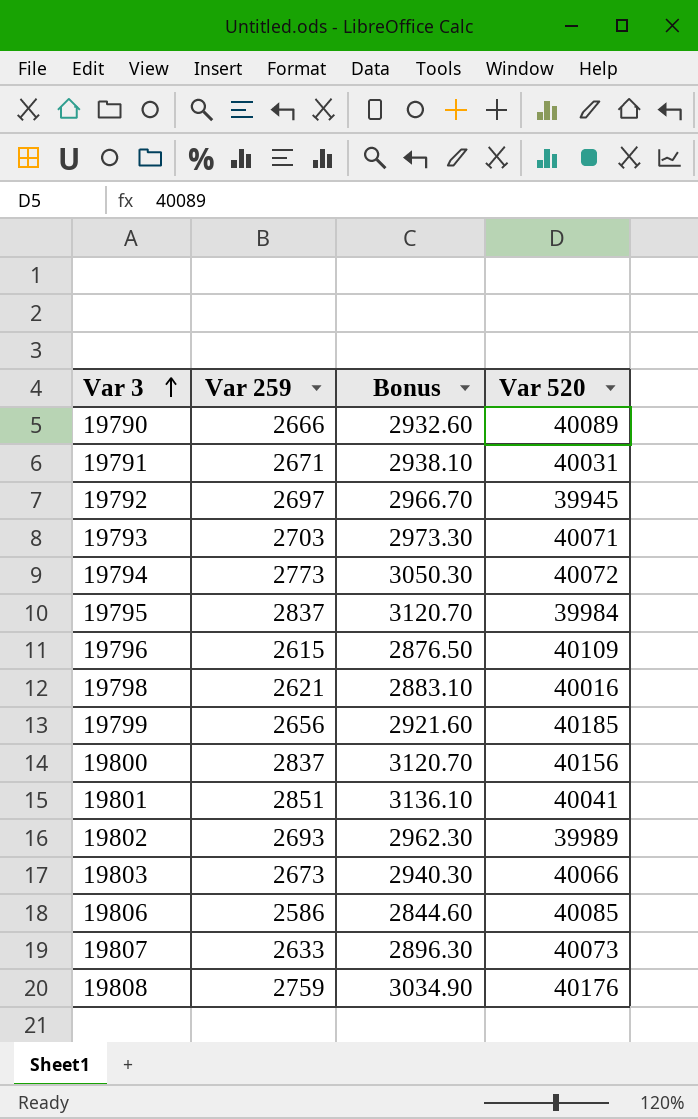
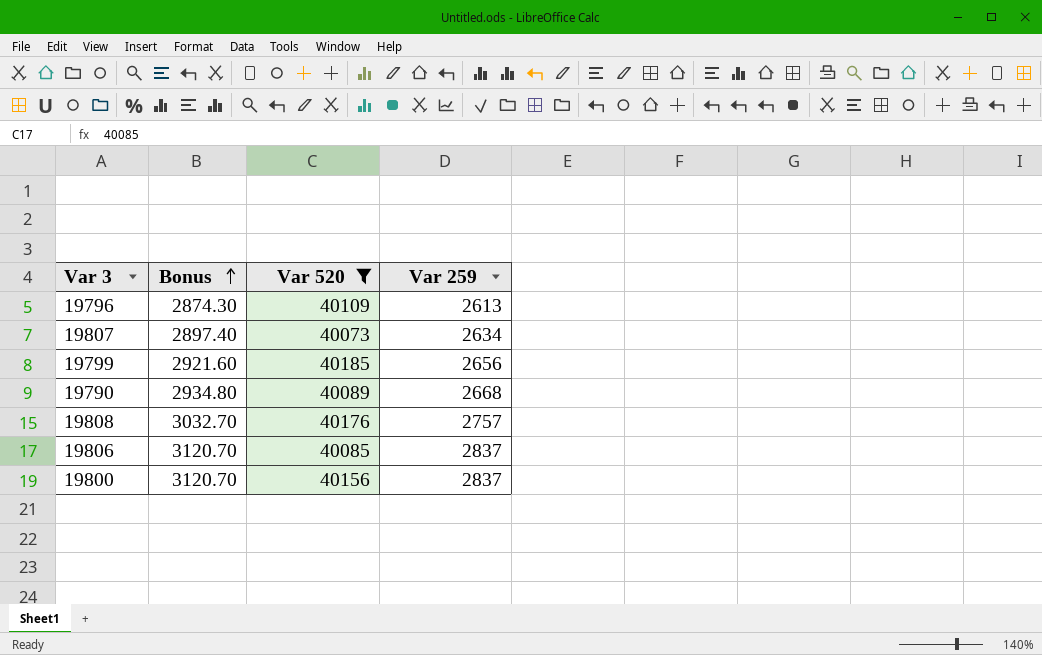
filter: none -> Var 520 >= 40073
row order: Var 3 ascending -> Bonus ascending
column Var 259 | position: 2 -> 4
19796 | Bonus: 2876.50 -> 2874.30
19796 | Var 259: 2615 -> 2613
19807 | Bonus: 2896.30 -> 2897.40
19807 | Var 259: 2633 -> 2634
19790 | Bonus: 2932.60 -> 2934.80
19790 | Var 259: 2666 -> 2668
19808 | Bonus: 3034.90 -> 3032.70
19808 | Var 259: 2759 -> 2757
19806 | Bonus: 2844.60 -> 3120.70
19806 | Var 259: 2586 -> 2837

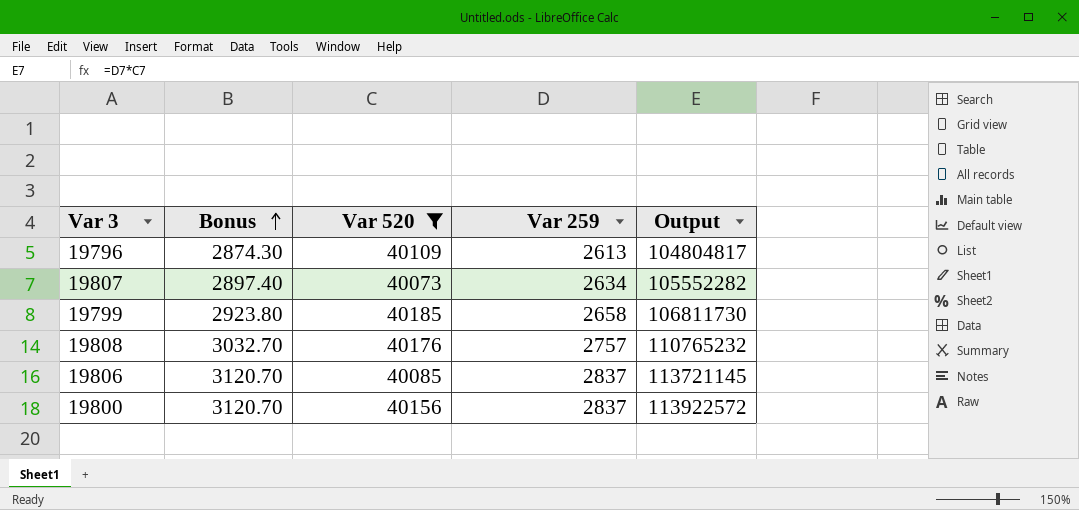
column Output | formula: none -> [Var 520] * [Var 259]
row 19790: 2934.80 | 40089 | 2668 -> none
19799 | Bonus: 2921.60 -> 2923.80
19799 | Var 259: 2656 -> 2658

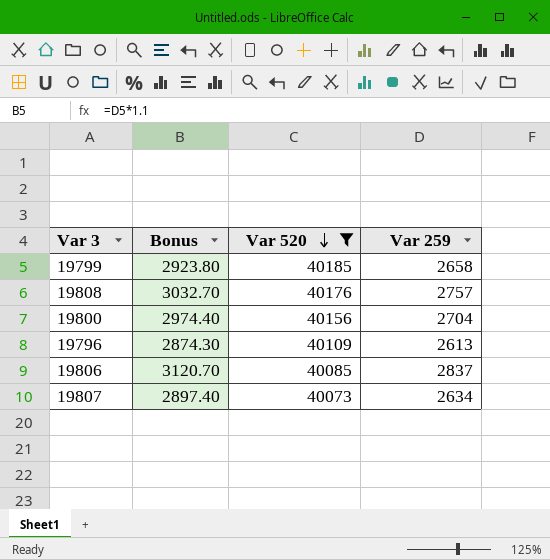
row order: Bonus ascending -> Var 520 descending
column Output | formula: [Var 520] * [Var 259] -> none
19800 | Bonus: 3120.70 -> 2974.40
19800 | Var 259: 2837 -> 2704

